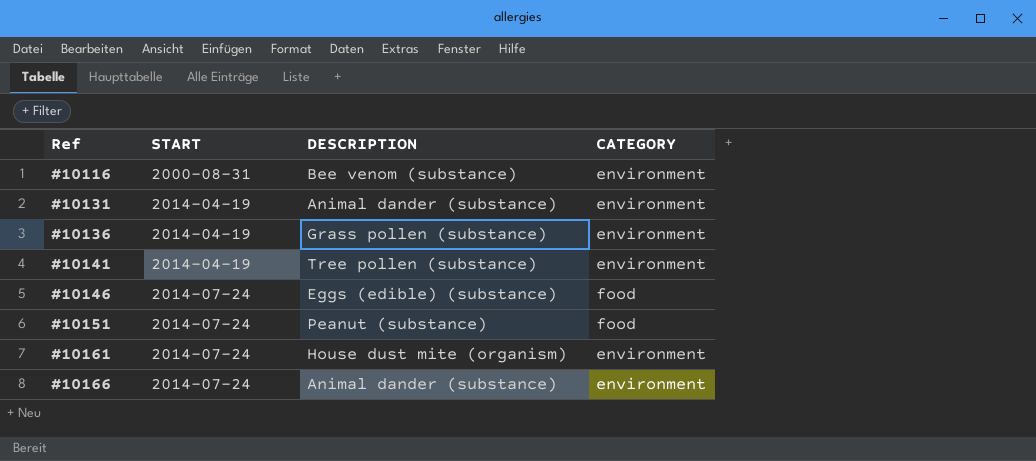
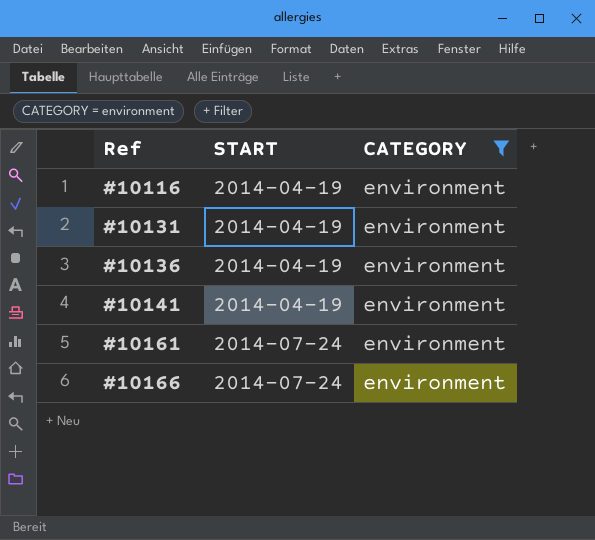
filter: none -> CATEGORY = environment
column DESCRIPTION | position: 3 -> none
#10116 | START: 2000-08-31 -> 2014-04-19

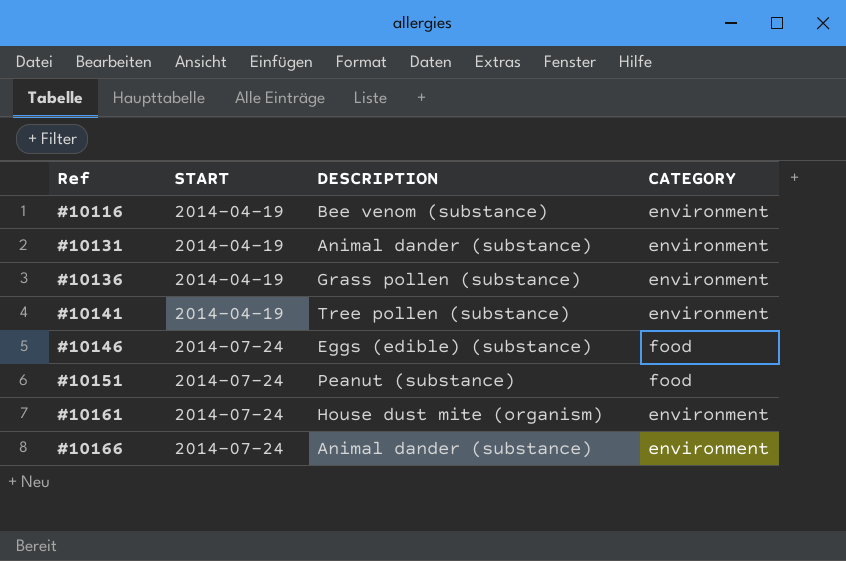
filter: CATEGORY = environment -> none
column DESCRIPTION | position: none -> 3

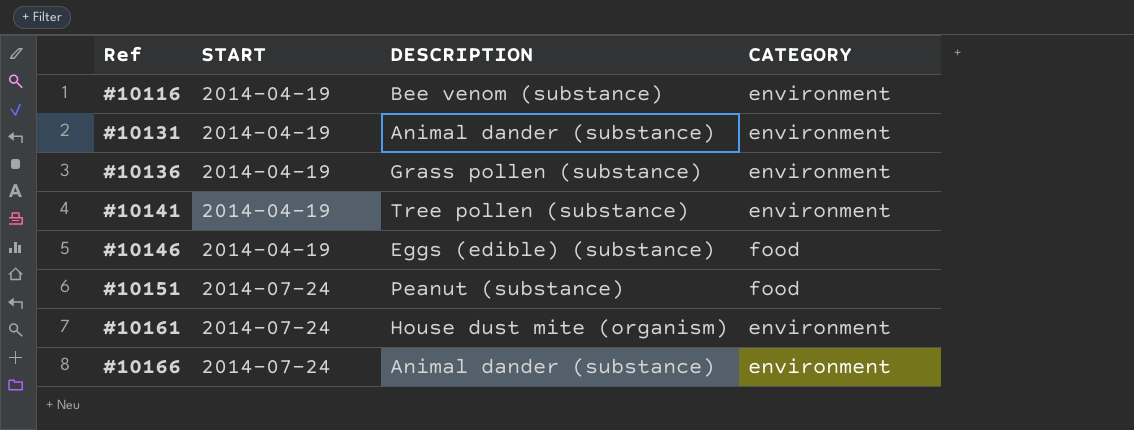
#10146 | START: 2014-07-24 -> 2014-04-19

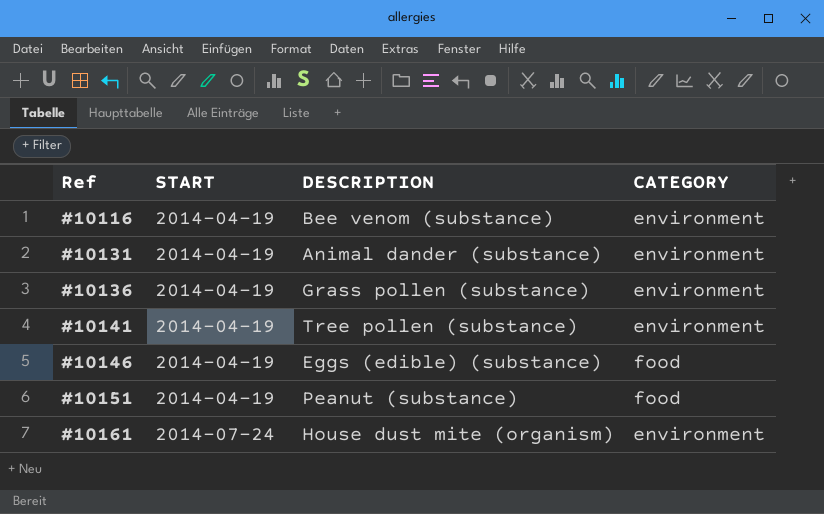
row #10166: 2014-07-24 | Animal dander (substance) | environment -> none
#10151 | START: 2014-07-24 -> 2014-04-19

